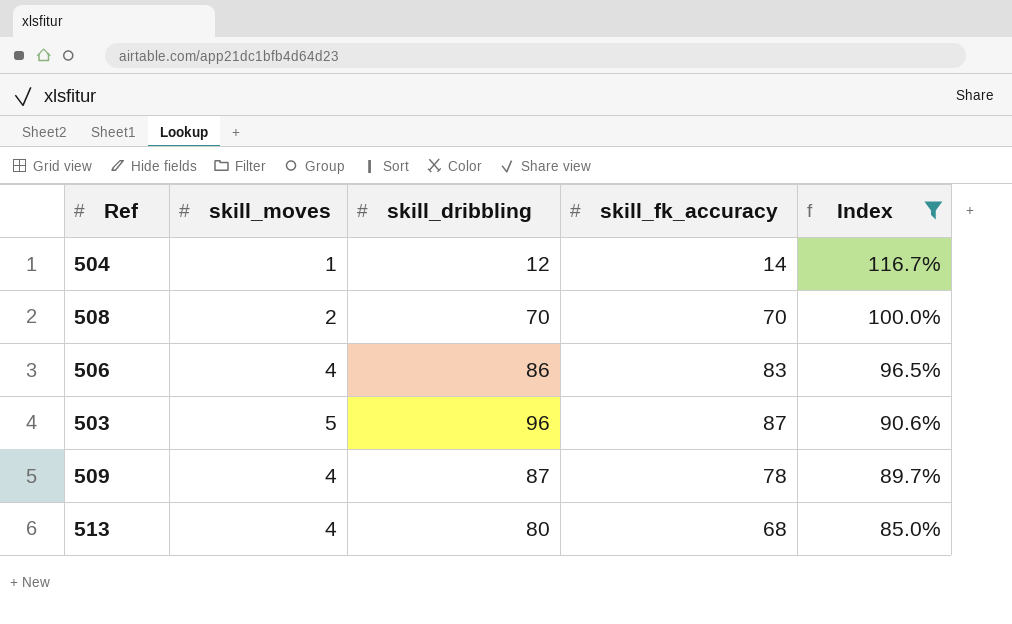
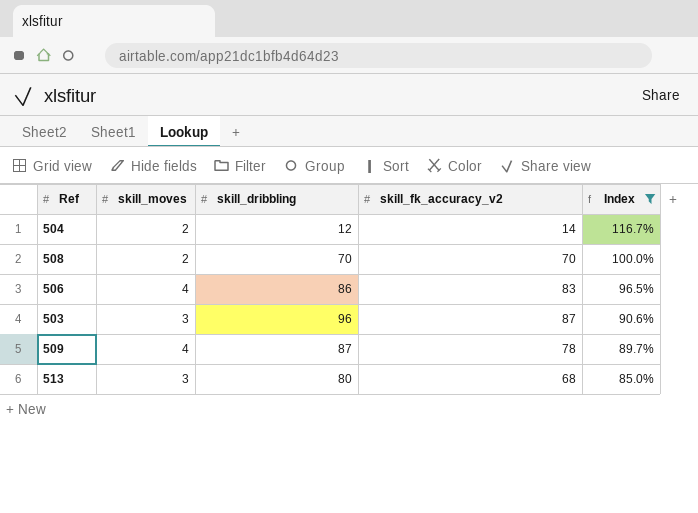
column name: skill_fk_accuracy -> skill_fk_accuracy_v2
504 | skill_moves: 1 -> 2
503 | skill_moves: 5 -> 3
513 | skill_moves: 4 -> 3

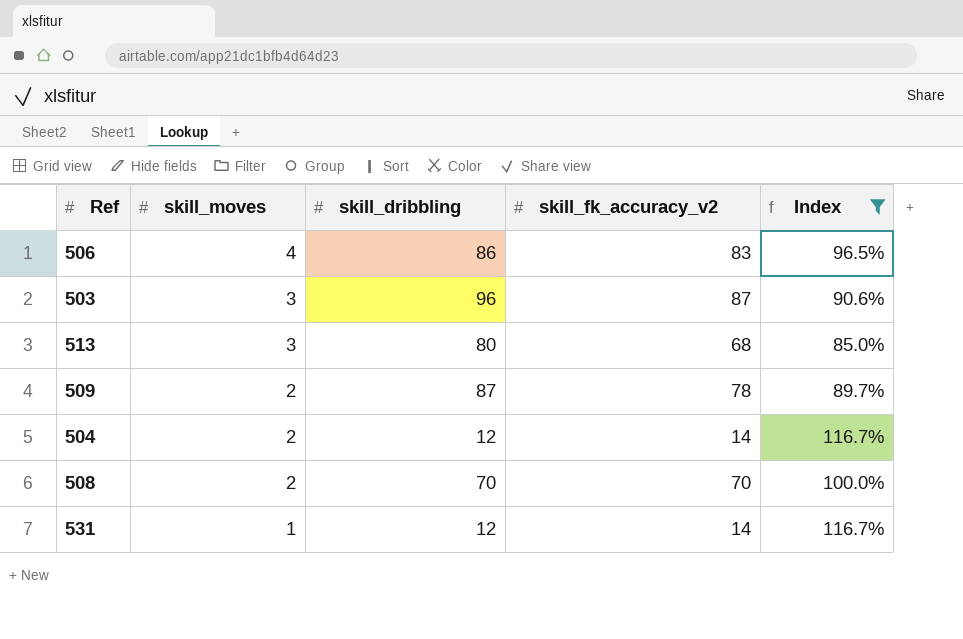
row order: Index descending -> skill_moves descending
509 | skill_moves: 4 -> 2
row 531: none -> 1 | 12 | 14 | 116.7%

